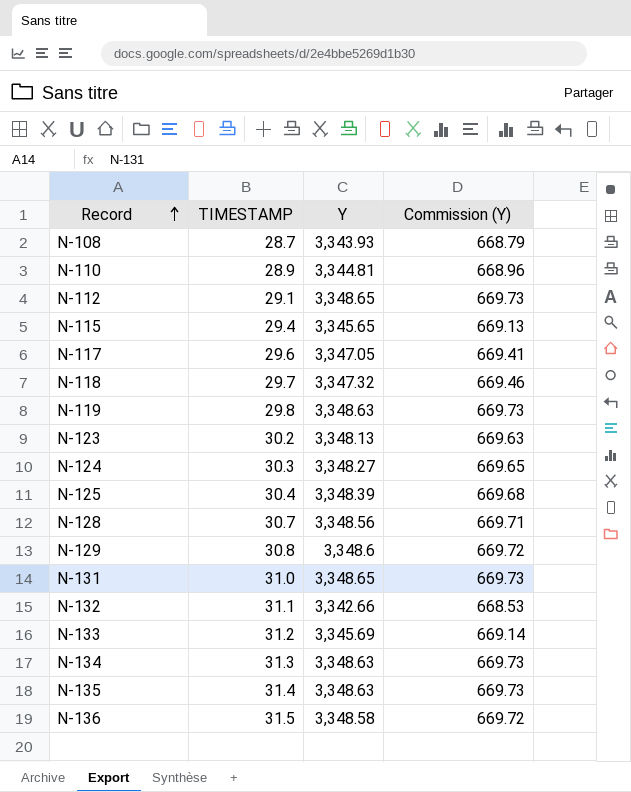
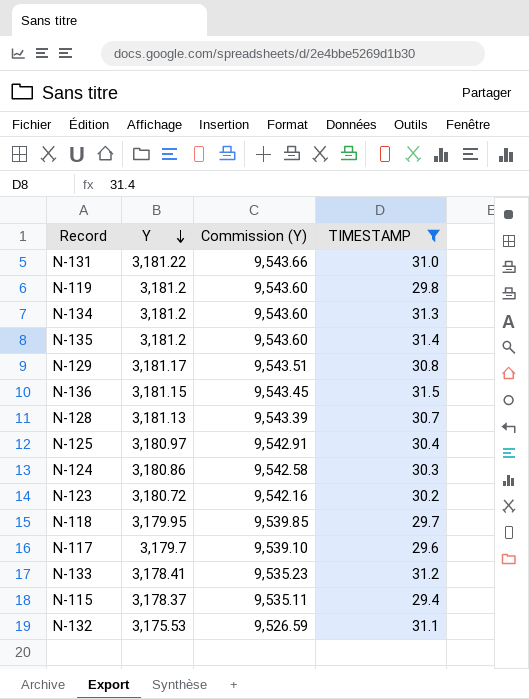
filter: none -> TIMESTAMP >= 29.4
row order: Record ascending -> Y descending
column Commission (Y) | formula: [Y] * 0.2 -> [Y] * 3
column TIMESTAMP | position: 2 -> 4
N-131 | Y: 3,348.65 -> 3,181.22
N-119 | Y: 3,348.63 -> 3,181.2
N-134 | Y: 3,348.63 -> 3,181.2
N-135 | Y: 3,348.63 -> 3,181.2
N-129 | Y: 3,348.6 -> 3,181.17
N-136 | Y: 3,348.58 -> 3,181.15
N-128 | Y: 3,348.56 -> 3,181.13
N-125 | Y: 3,348.39 -> 3,180.97
N-124 | Y: 3,348.27 -> 3,180.86
N-123 | Y: 3,348.13 -> 3,180.72
N-118 | Y: 3,347.32 -> 3,179.95
N-117 | Y: 3,347.05 -> 3,179.7
N-133 | Y: 3,345.69 -> 3,178.41
N-115 | Y: 3,345.65 -> 3,178.37
N-132 | Y: 3,342.66 -> 3,175.53

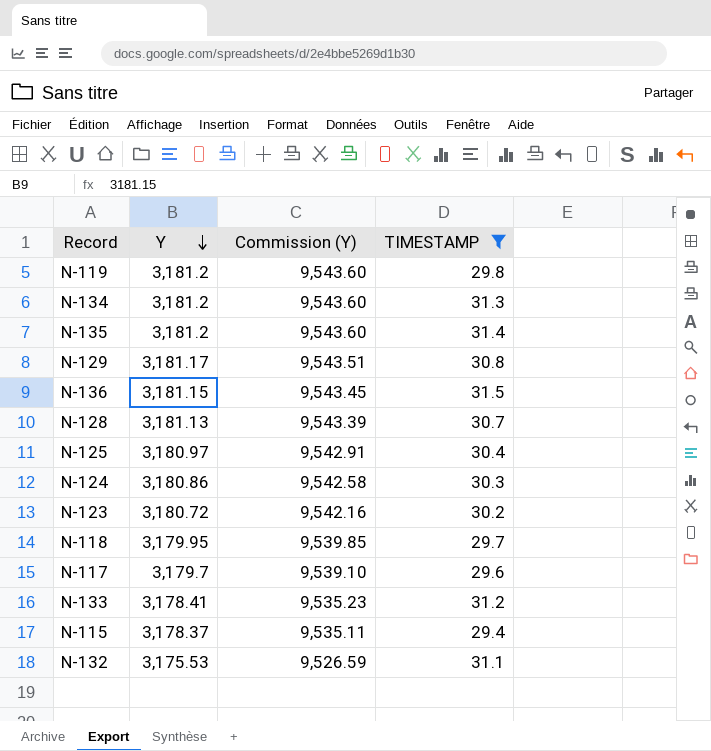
row N-131: 3,181.22 | 9,543.66 | 31.0 -> none

